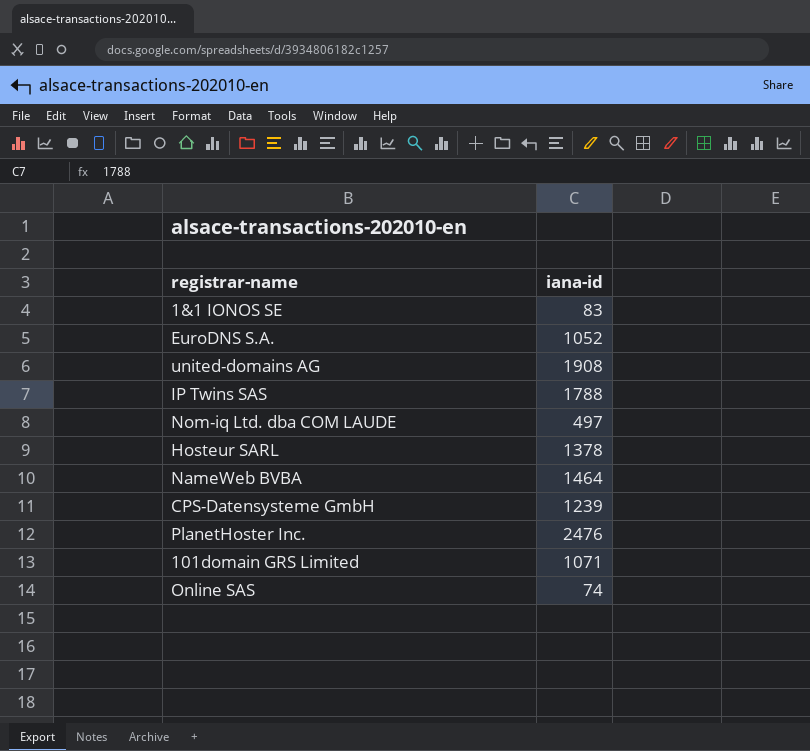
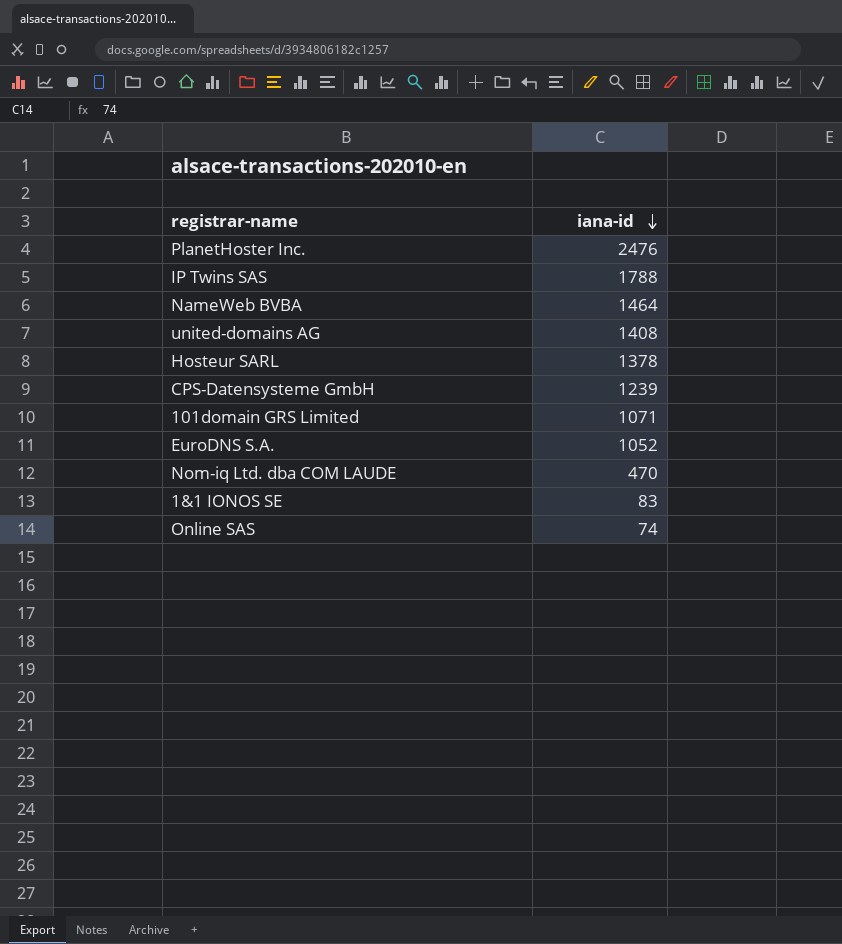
row order: none -> iana-id descending
united-domains AG | iana-id: 1908 -> 1408
Nom-iq Ltd. dba COM LAUDE | iana-id: 497 -> 470

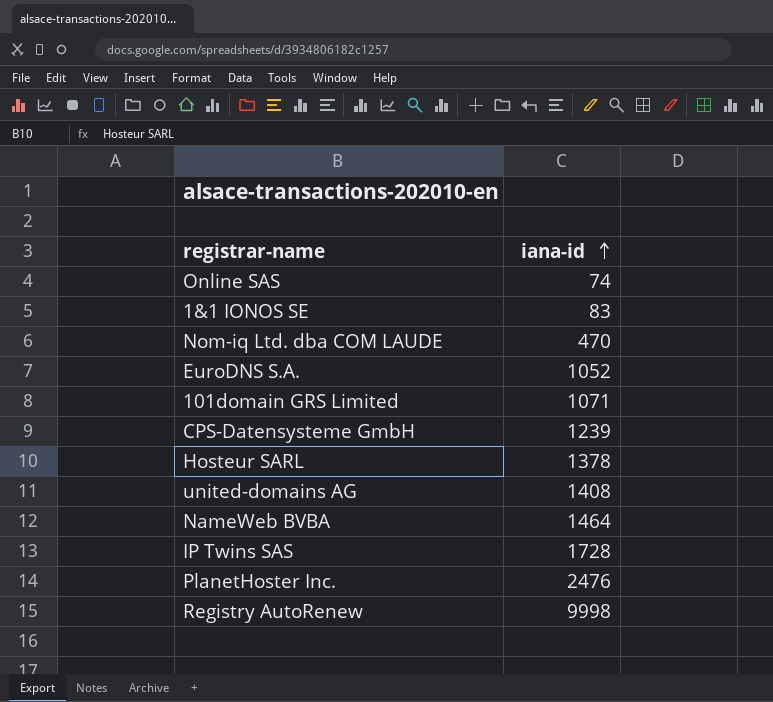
row order: iana-id descending -> iana-id ascending
IP Twins SAS | iana-id: 1788 -> 1728
row Registry AutoRenew: none -> 9998

